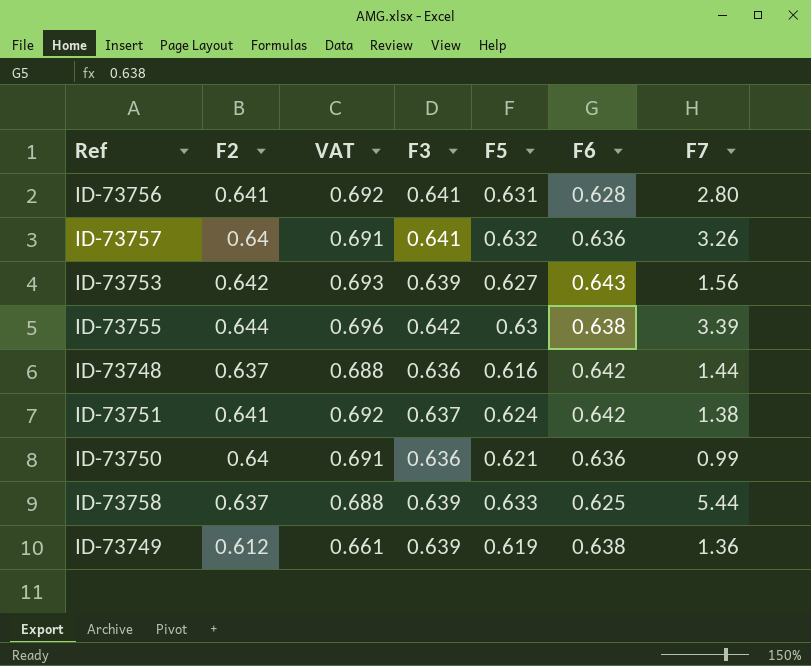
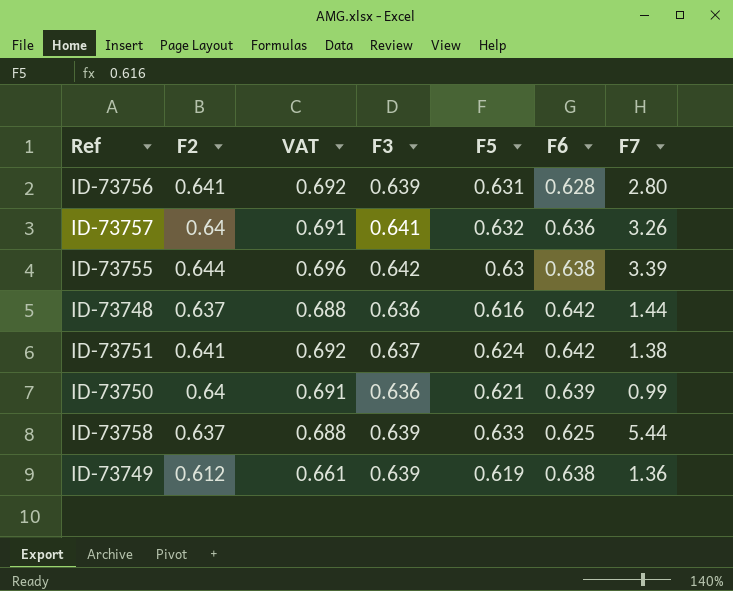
row ID-73753: 0.642 | 0.693 | 0.639 | 0.627 | 0.643 | 1.56 -> none
ID-73756 | F3: 0.641 -> 0.639
ID-73750 | F6: 0.636 -> 0.639

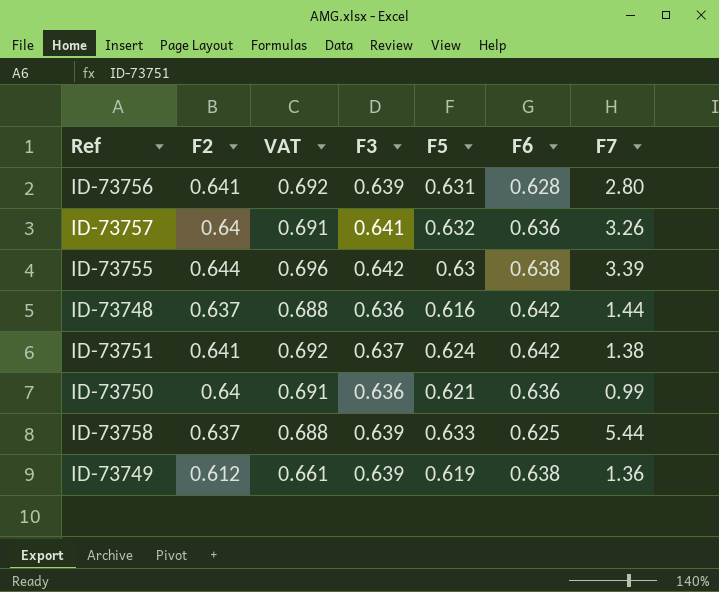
ID-73750 | F6: 0.639 -> 0.636

